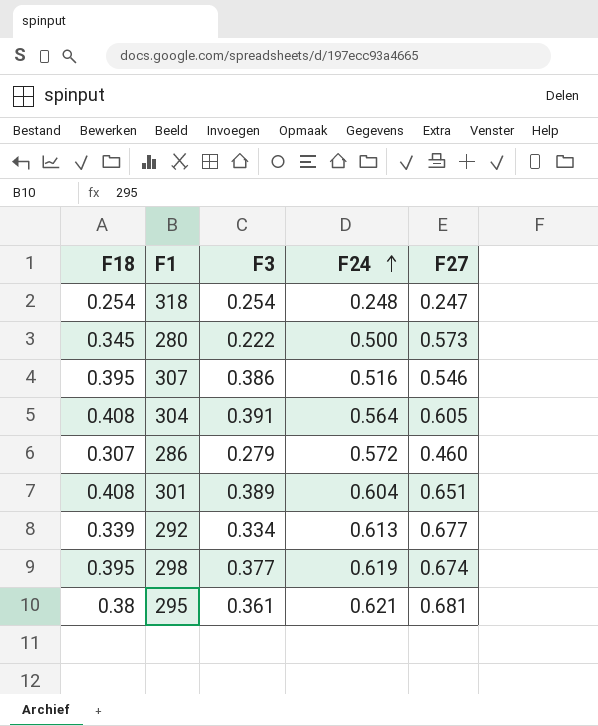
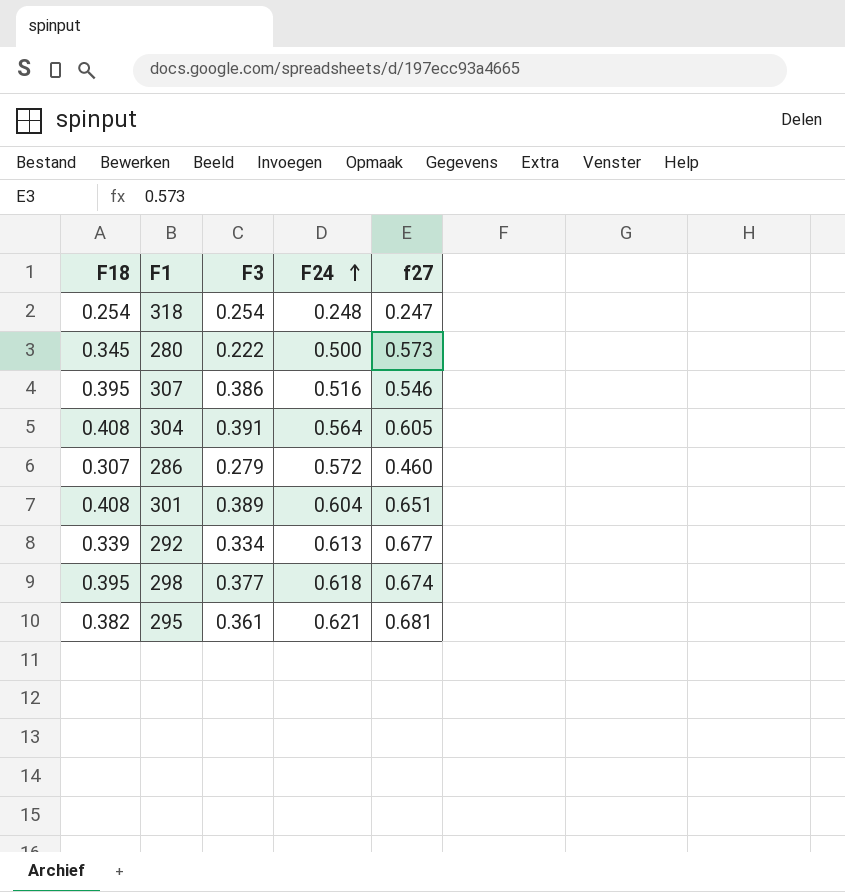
column name: F27 -> f27
298 | F24: 0.619 -> 0.618
295 | F18: 0.38 -> 0.382

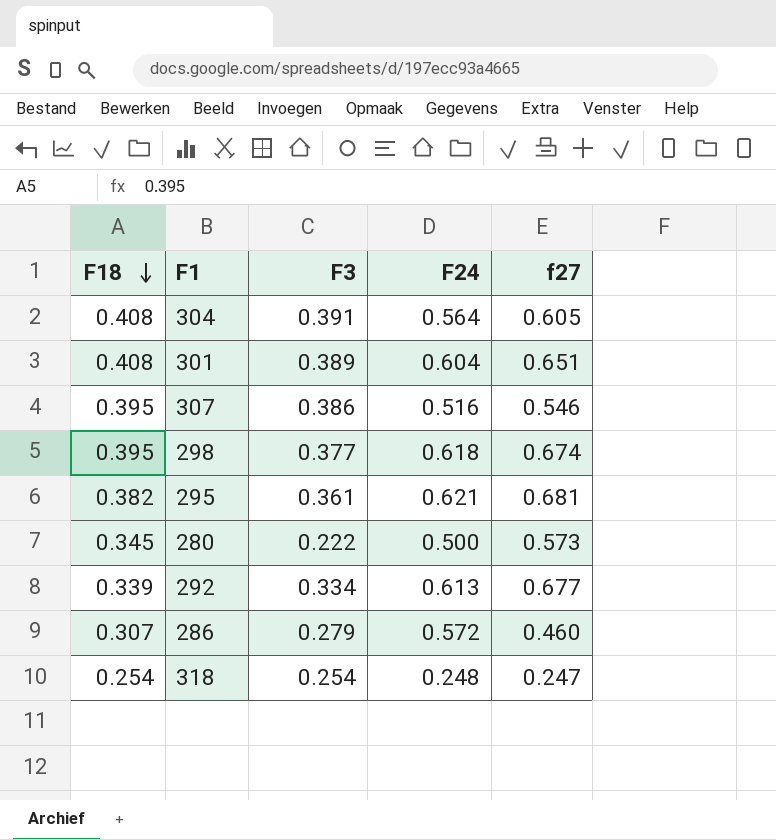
row order: F24 ascending -> F18 descending

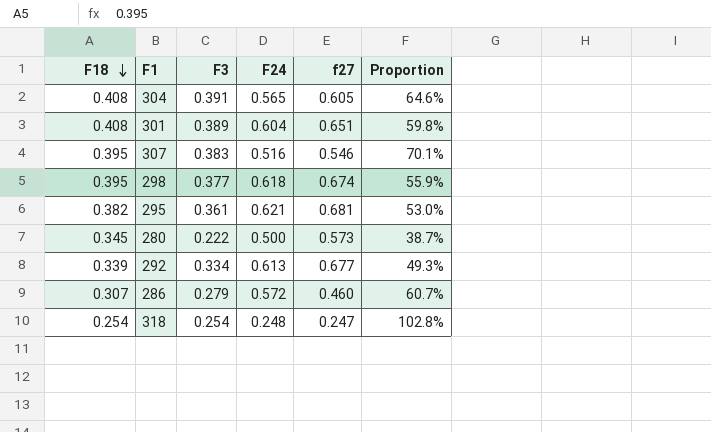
column Proportion | formula: none -> [F3] / [f27]
304 | F24: 0.564 -> 0.565
307 | F3: 0.386 -> 0.383

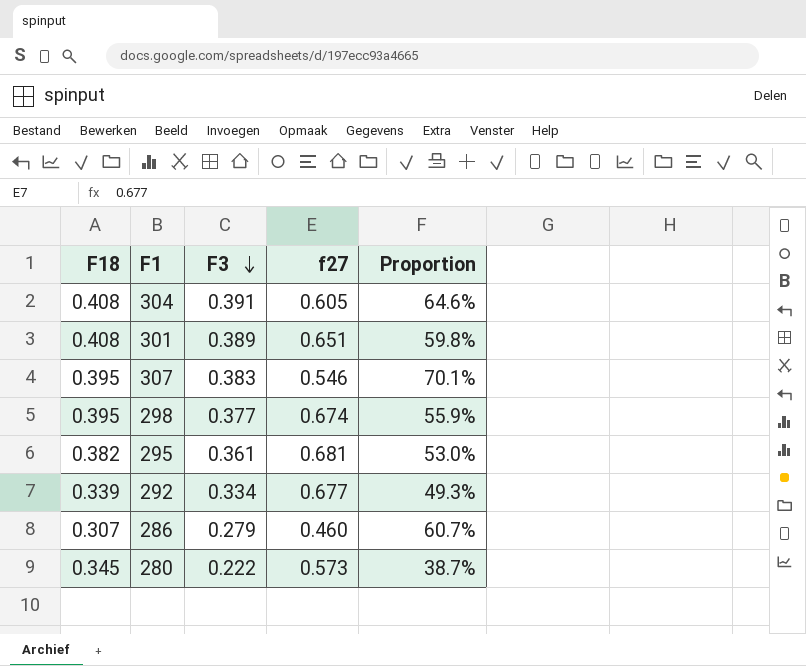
row order: F18 descending -> F3 descending
column F24 | position: 4 -> none
row 318: 0.254 | 0.254 | 0.248 | 0.247 | 102.8% -> none

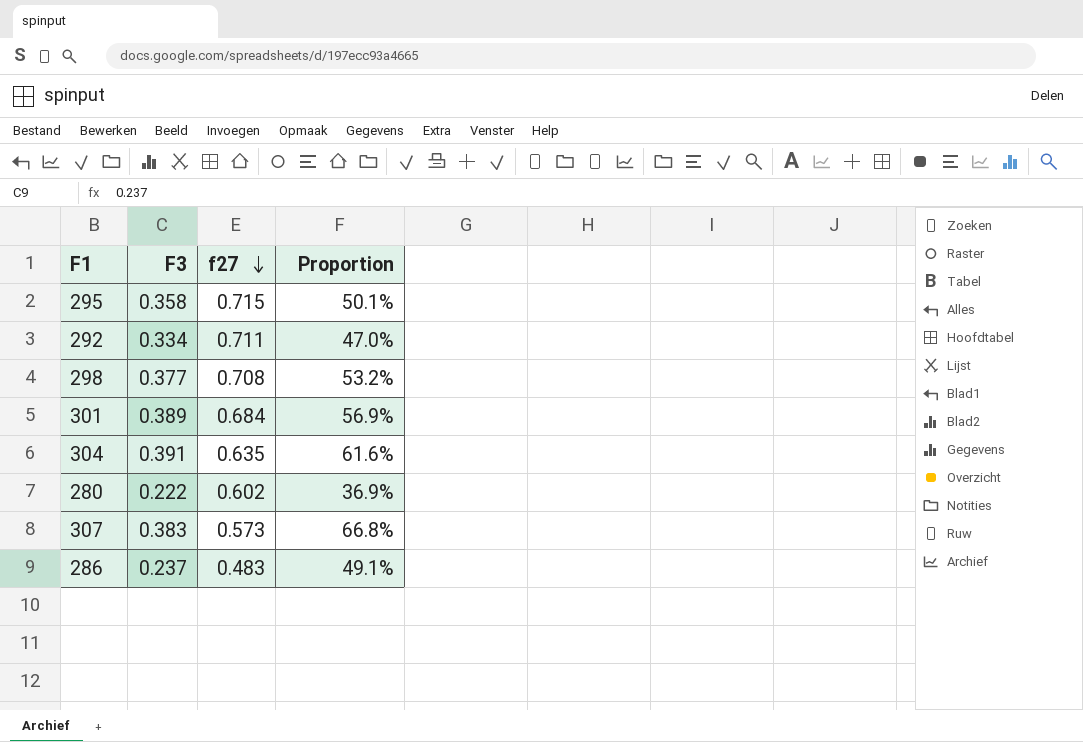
row order: F3 descending -> f27 descending
column F18 | position: 1 -> none
295 | F3: 0.361 -> 0.358
295 | f27: 0.681 -> 0.715
295 | Proportion: 53.0% -> 50.1%
292 | f27: 0.677 -> 0.711
292 | Proportion: 49.3% -> 47.0%
298 | f27: 0.674 -> 0.708
298 | Proportion: 55.9% -> 53.2%
301 | f27: 0.651 -> 0.684
301 | Proportion: 59.8% -> 56.9%
304 | f27: 0.605 -> 0.635
304 | Proportion: 64.6% -> 61.6%
280 | f27: 0.573 -> 0.602
280 | Proportion: 38.7% -> 36.9%
307 | f27: 0.546 -> 0.573
307 | Proportion: 70.1% -> 66.8%
286 | F3: 0.279 -> 0.237
286 | f27: 0.460 -> 0.483
286 | Proportion: 60.7% -> 49.1%

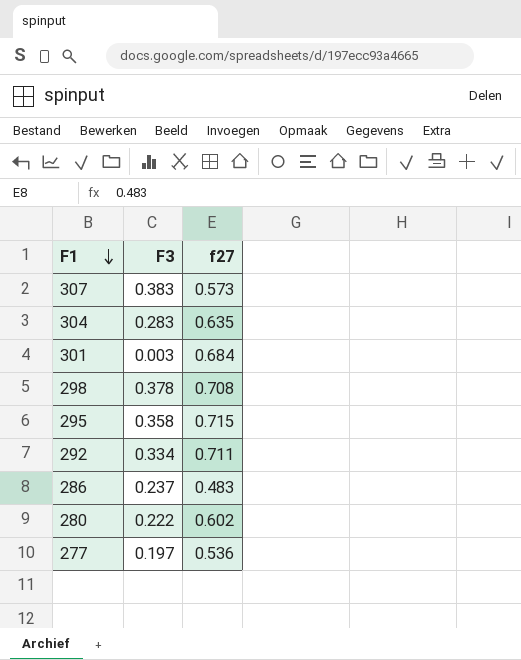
row order: f27 descending -> F1 descending
column Proportion | formula: [F3] / [f27] -> none
304 | F3: 0.391 -> 0.283
301 | F3: 0.389 -> 0.003
298 | F3: 0.377 -> 0.378
row 277: none -> 0.197 | 0.536

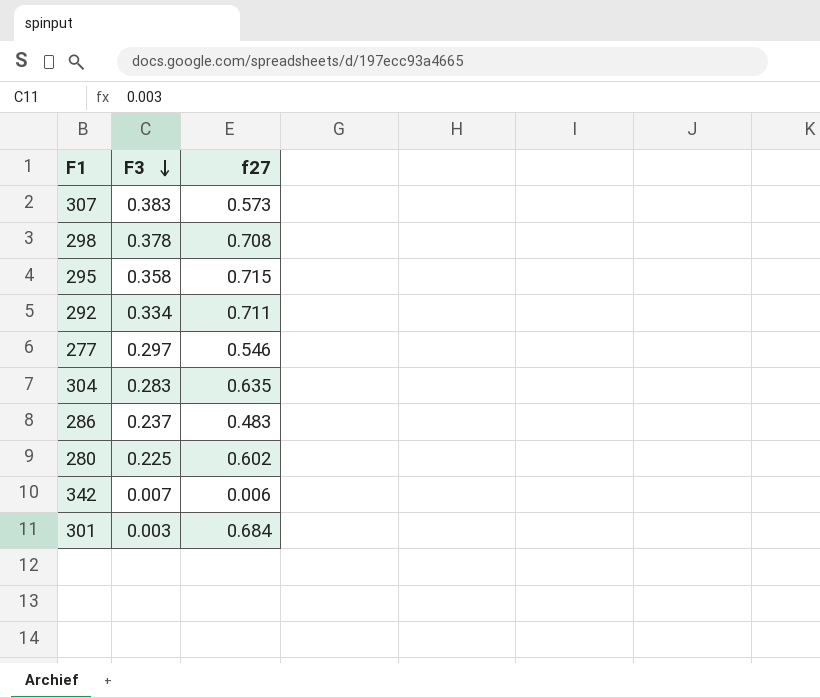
row order: F1 descending -> F3 descending
277 | F3: 0.197 -> 0.297
277 | f27: 0.536 -> 0.546
280 | F3: 0.222 -> 0.225
row 342: none -> 0.007 | 0.006

